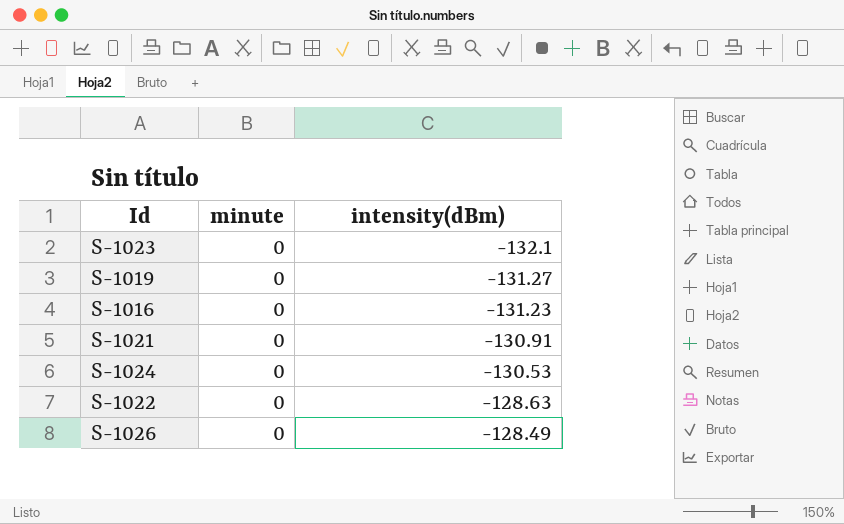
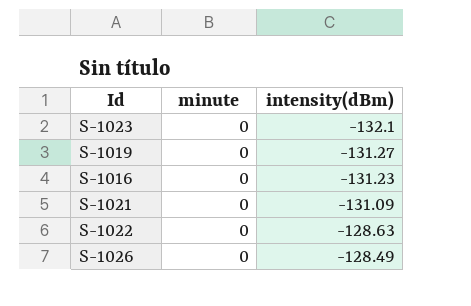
row S-1024: 0 | -130.53 -> none
S-1021 | intensity(dBm): -130.91 -> -131.09

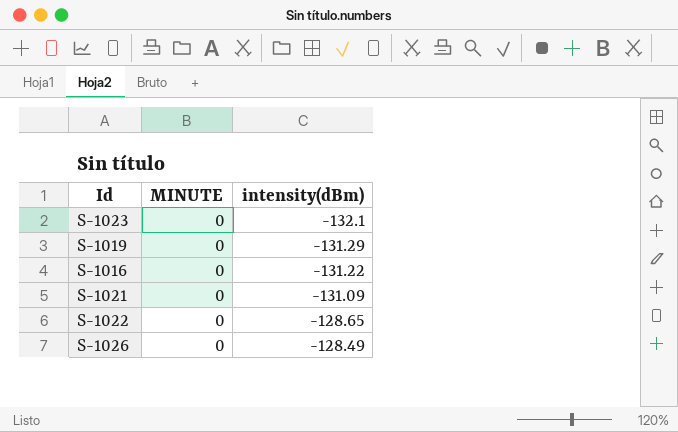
column name: minute -> MINUTE
S-1019 | intensity(dBm): -131.27 -> -131.29
S-1016 | intensity(dBm): -131.23 -> -131.22
S-1022 | intensity(dBm): -128.63 -> -128.65

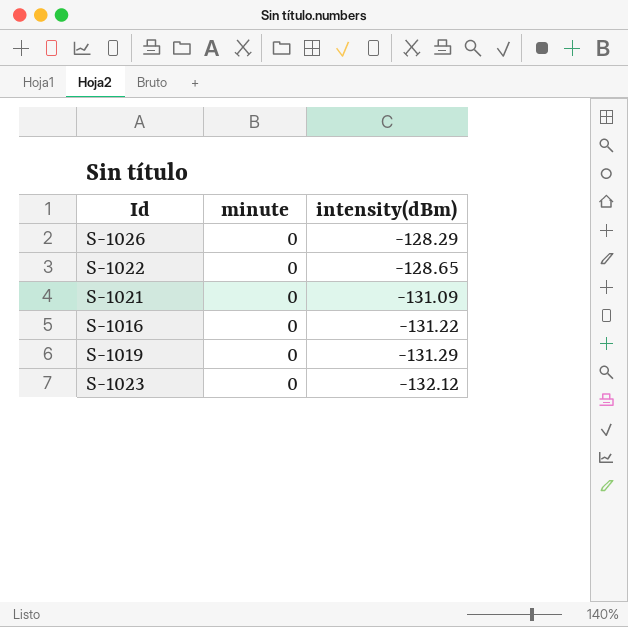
row order: intensity(dBm) ascending -> intensity(dBm) descending
column name: MINUTE -> minute
S-1026 | intensity(dBm): -128.49 -> -128.29
S-1023 | intensity(dBm): -132.1 -> -132.12

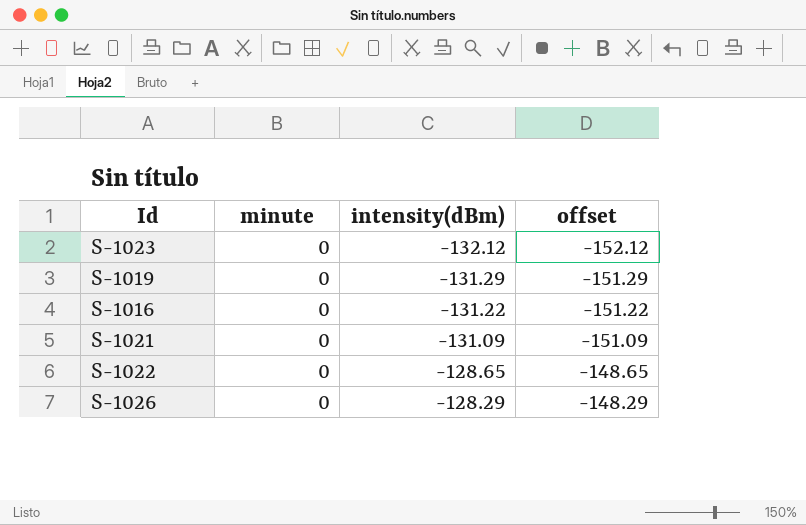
row order: intensity(dBm) descending -> intensity(dBm) ascending
column offset | formula: none -> [intensity(dBm)] - 20

